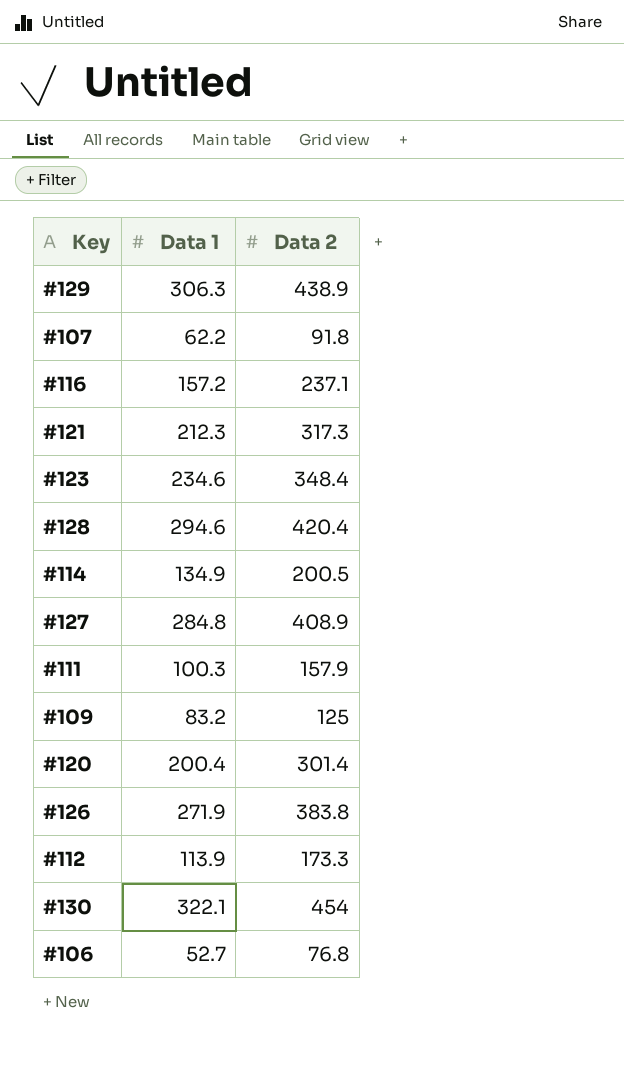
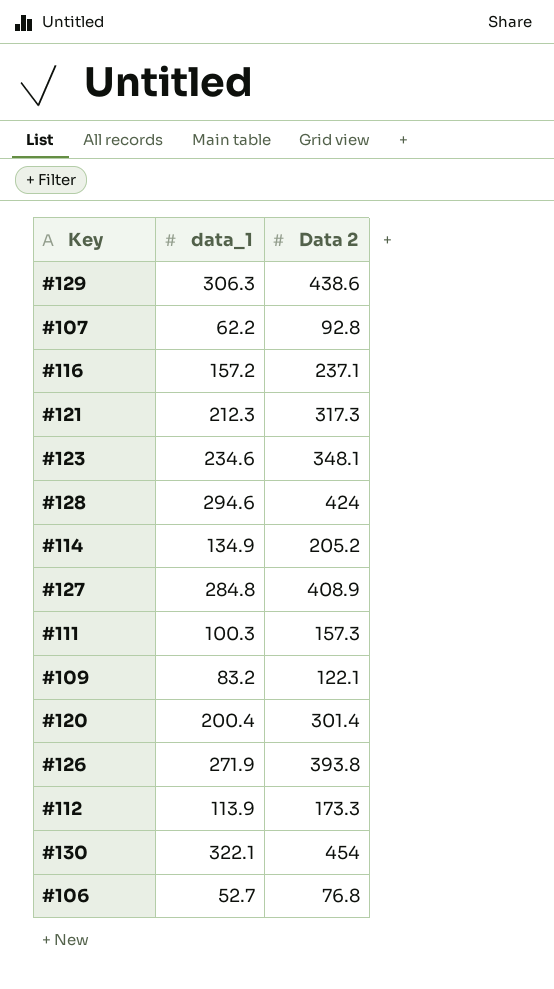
column name: Data 1 -> data_1
#129 | Data 2: 438.9 -> 438.6
#107 | Data 2: 91.8 -> 92.8
#123 | Data 2: 348.4 -> 348.1
#128 | Data 2: 420.4 -> 424
#114 | Data 2: 200.5 -> 205.2
#111 | Data 2: 157.9 -> 157.3
#109 | Data 2: 125 -> 122.1
#126 | Data 2: 383.8 -> 393.8

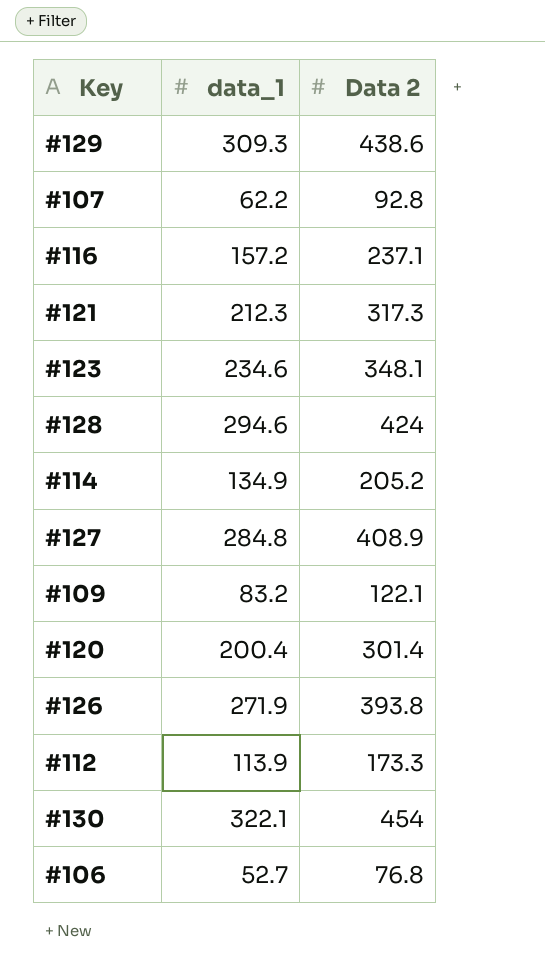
row #111: 100.3 | 157.3 -> none
#129 | data_1: 306.3 -> 309.3

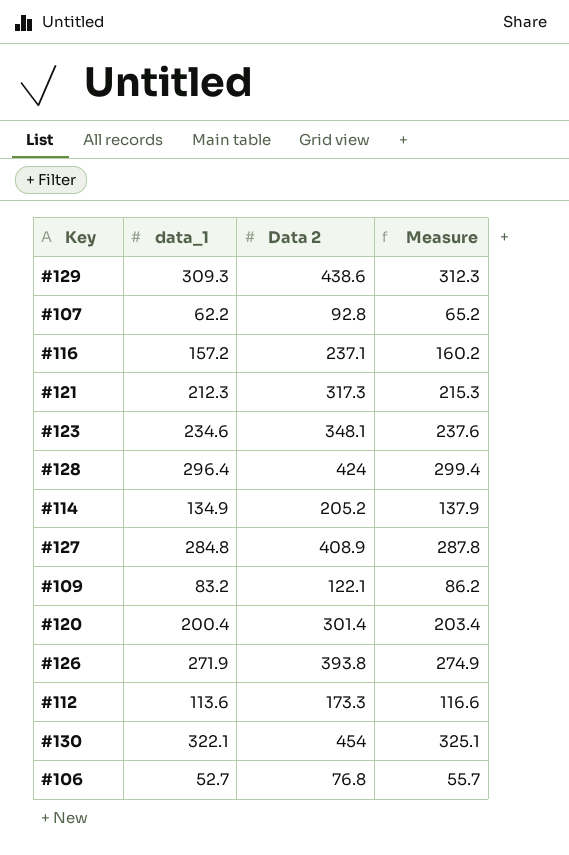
column Measure | formula: none -> [data_1] + 3
#128 | data_1: 294.6 -> 296.4
#112 | data_1: 113.9 -> 113.6

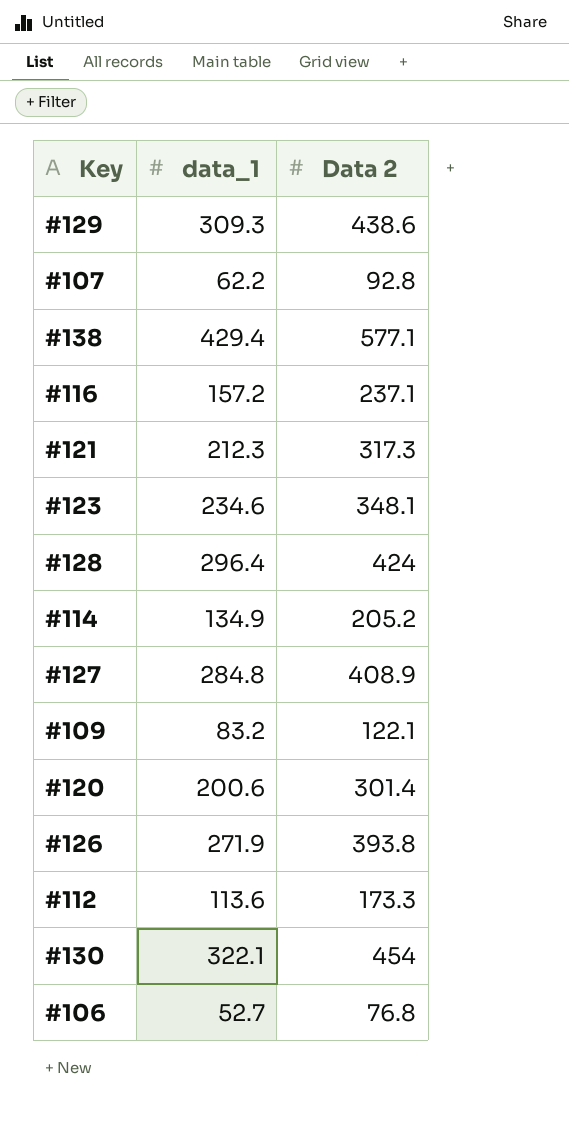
column Measure | formula: [data_1] + 3 -> none
row #138: none -> 429.4 | 577.1
#120 | data_1: 200.4 -> 200.6

